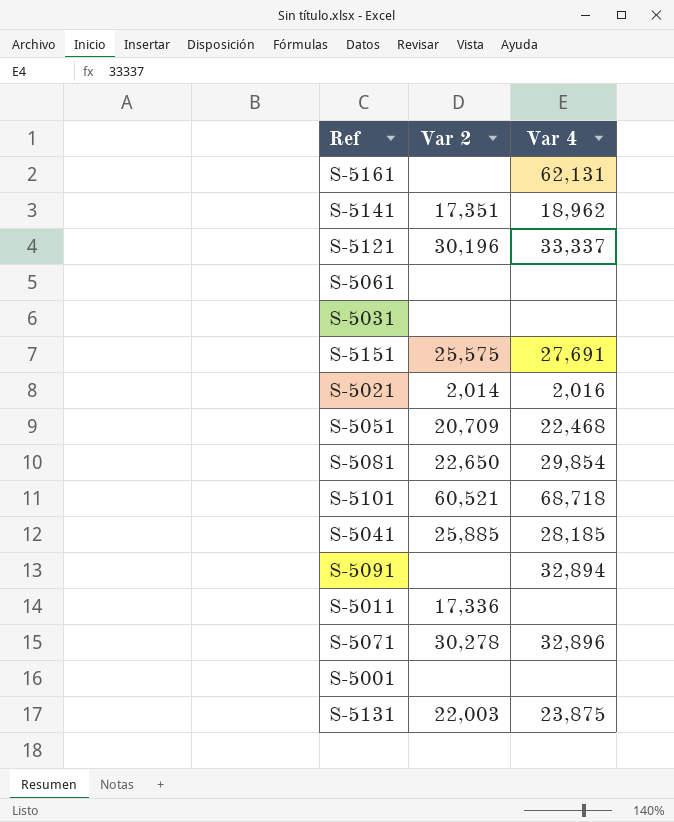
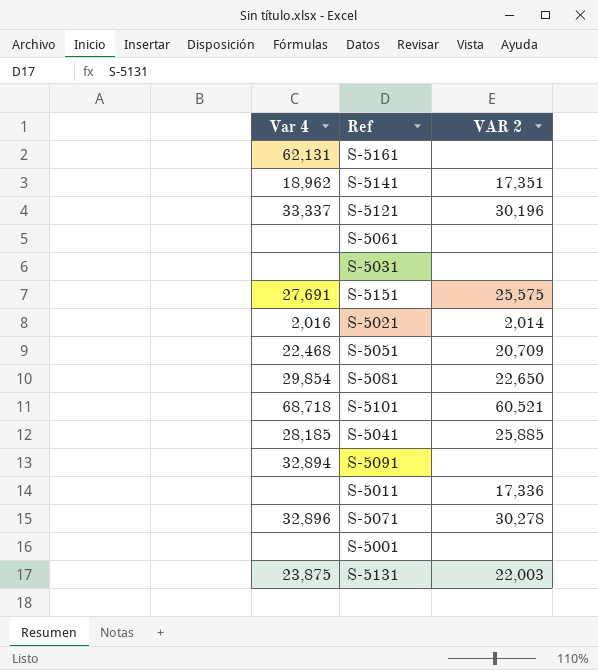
column Var 4 | position: 3 -> 1
column name: Var 2 -> VAR 2

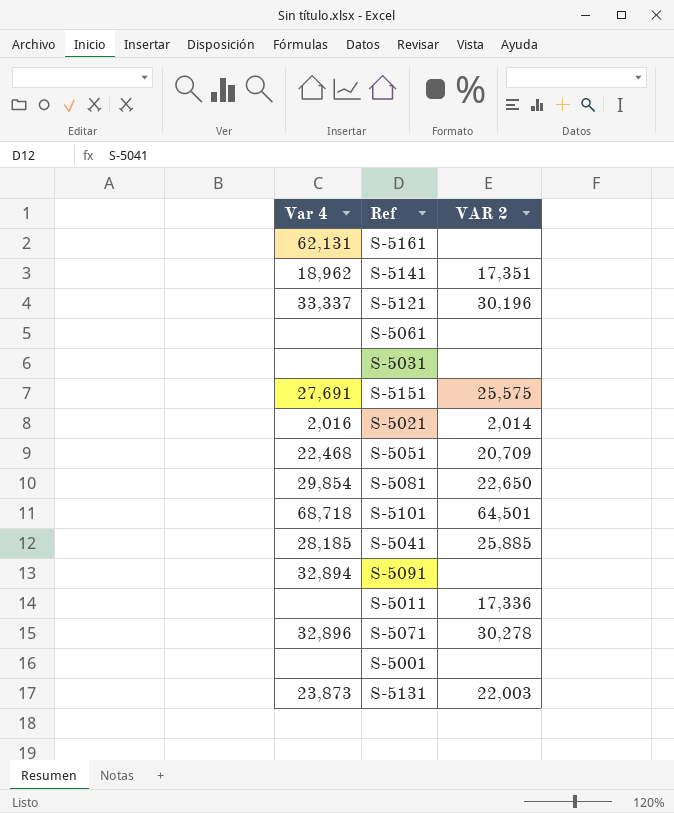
S-5101 | VAR 2: 60,521 -> 64,501
S-5131 | Var 4: 23,875 -> 23,873

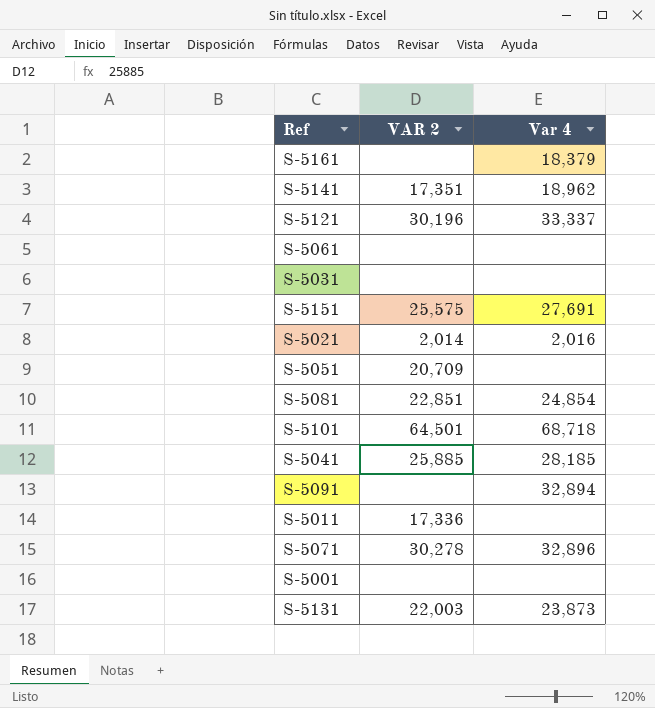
column Var 4 | position: 1 -> 3
S-5161 | Var 4: 62,131 -> 18,379
S-5051 | Var 4: 22,468 -> none
S-5081 | VAR 2: 22,650 -> 22,851
S-5081 | Var 4: 29,854 -> 24,854

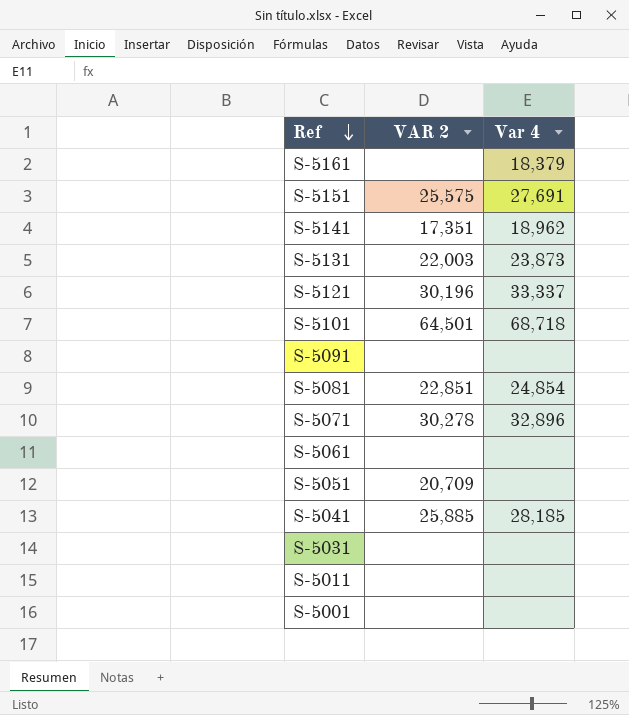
row order: none -> Ref descending
row S-5021: 2,014 | 2,016 -> none
S-5091 | Var 4: 32,894 -> none
S-5011 | VAR 2: 17,336 -> none

